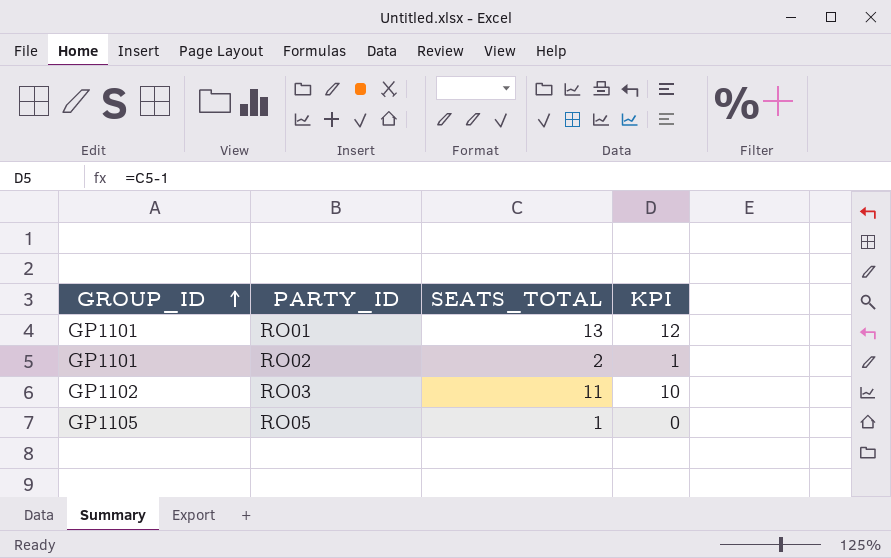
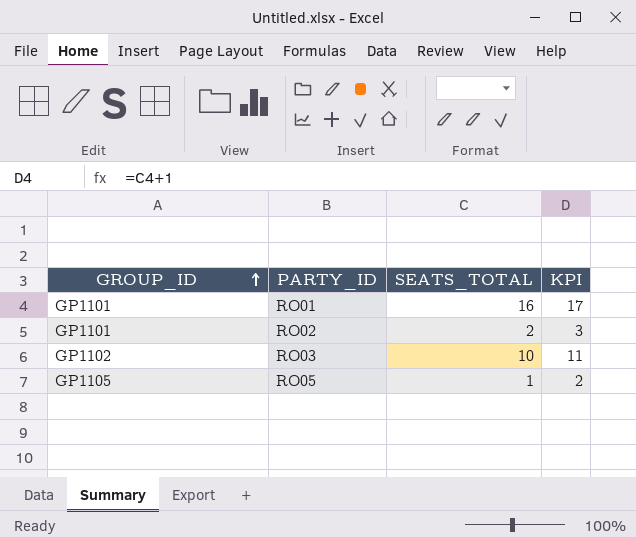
column KPI | formula: [SEATS_TOTAL] - 1 -> [SEATS_TOTAL] + 1
RO01 | SEATS_TOTAL: 13 -> 16
RO03 | SEATS_TOTAL: 11 -> 10

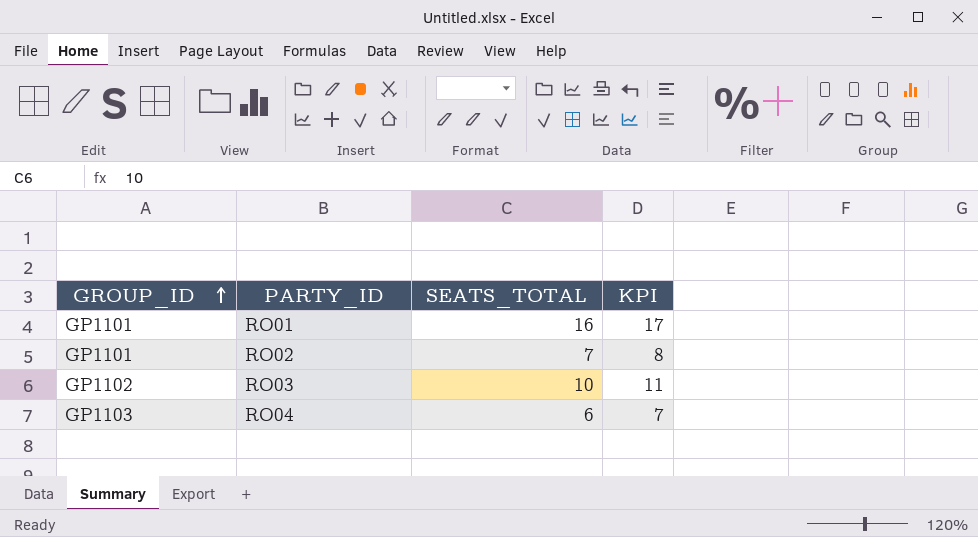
row RO05: GP1105 | 1 | 2 -> none
RO02 | SEATS_TOTAL: 2 -> 7
RO02 | KPI: 3 -> 8
row RO04: none -> GP1103 | 6 | 7

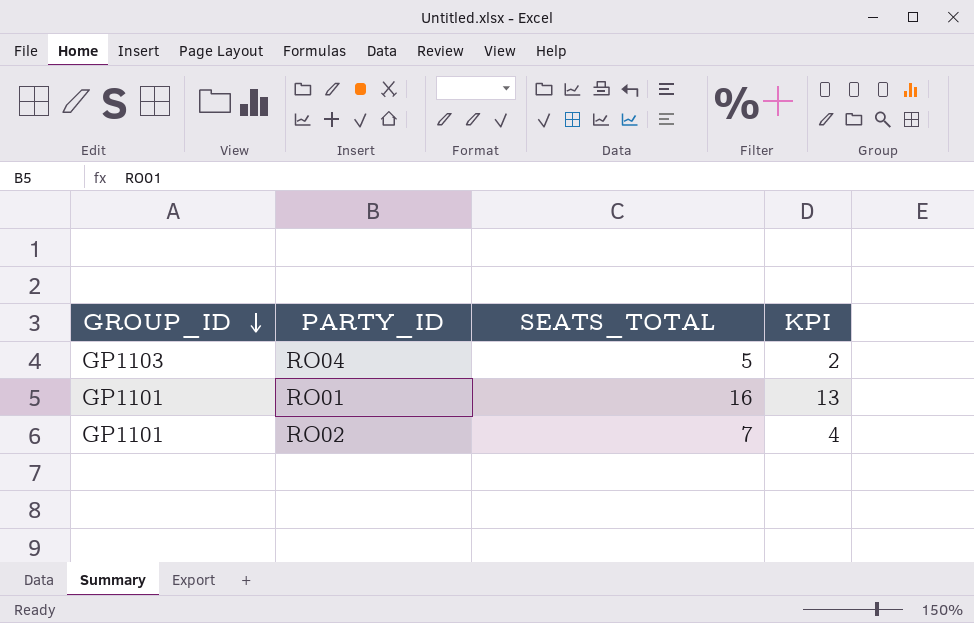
row order: GROUP_ID ascending -> GROUP_ID descending
column KPI | formula: [SEATS_TOTAL] + 1 -> [SEATS_TOTAL] - 3
row RO03: GP1102 | 10 | 11 -> none
RO04 | SEATS_TOTAL: 6 -> 5

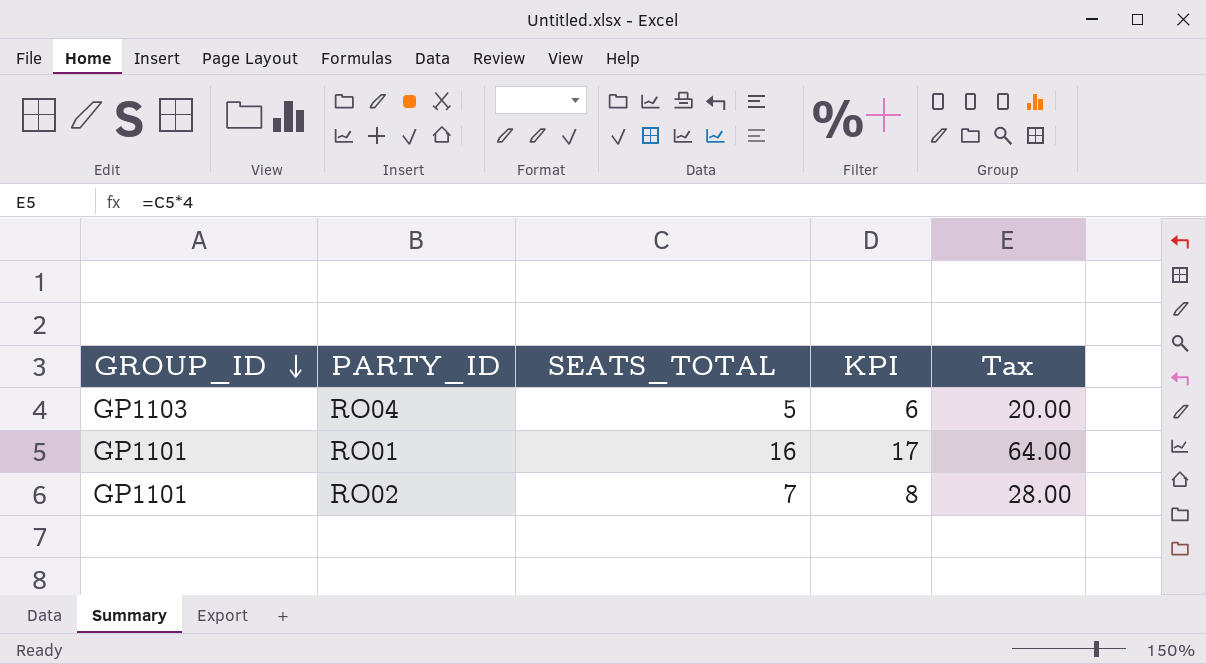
column KPI | formula: [SEATS_TOTAL] - 3 -> [SEATS_TOTAL] + 1
column Tax | formula: none -> [SEATS_TOTAL] * 4

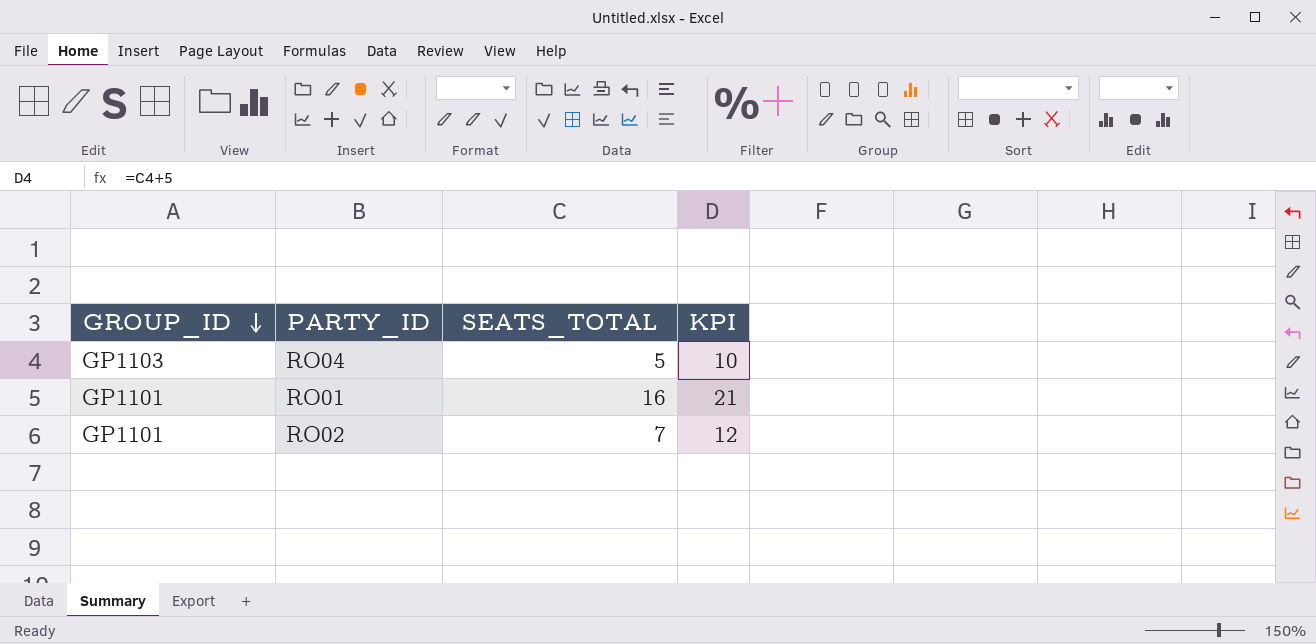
column Tax | formula: [SEATS_TOTAL] * 4 -> none
column KPI | formula: [SEATS_TOTAL] + 1 -> [SEATS_TOTAL] + 5

